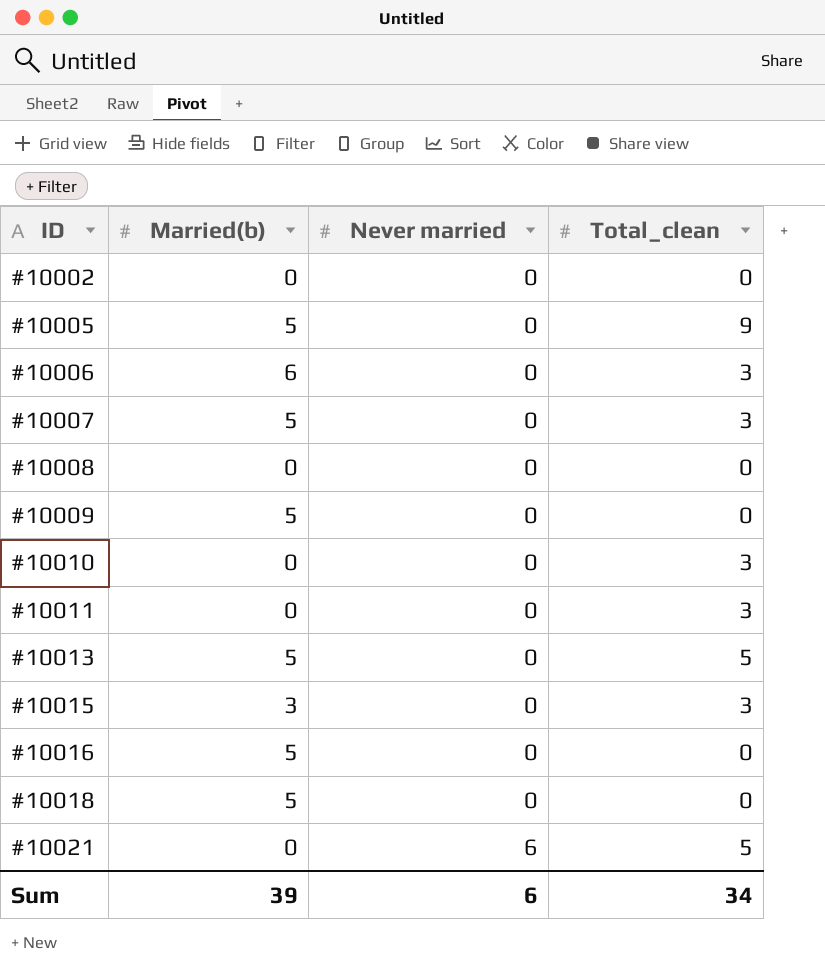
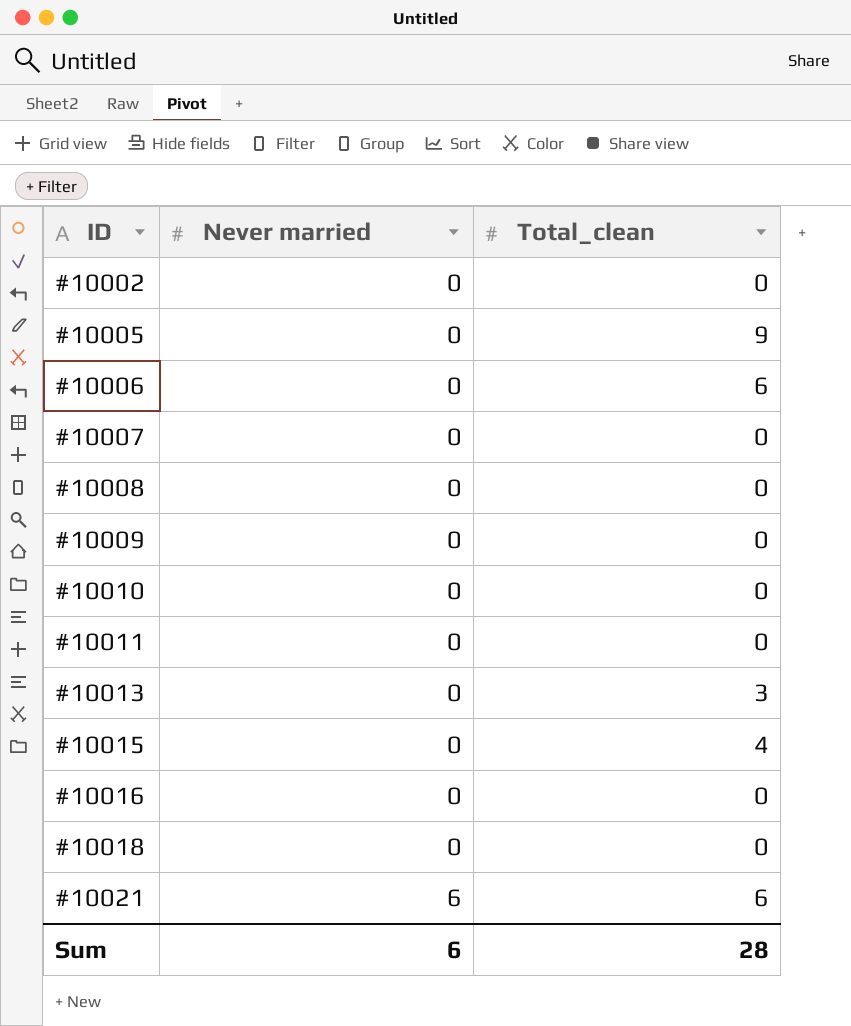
column Married(b) | position: 2 -> none
#10006 | Total_clean: 3 -> 6
#10007 | Total_clean: 3 -> 0
#10010 | Total_clean: 3 -> 0
#10011 | Total_clean: 3 -> 0
#10013 | Total_clean: 5 -> 3
#10015 | Total_clean: 3 -> 4
#10021 | Total_clean: 5 -> 6
Sum | Total_clean: 34 -> 28

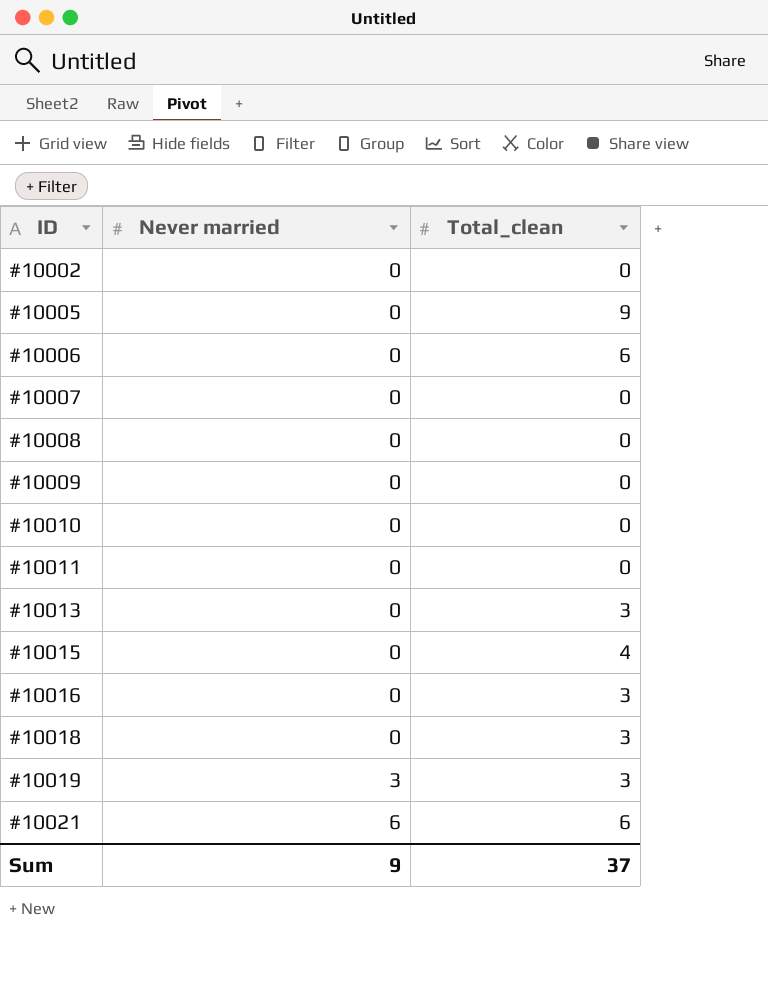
#10016 | Total_clean: 0 -> 3
#10018 | Total_clean: 0 -> 3
row #10019: none -> 3 | 3
Sum | Never married: 6 -> 9
Sum | Total_clean: 28 -> 37

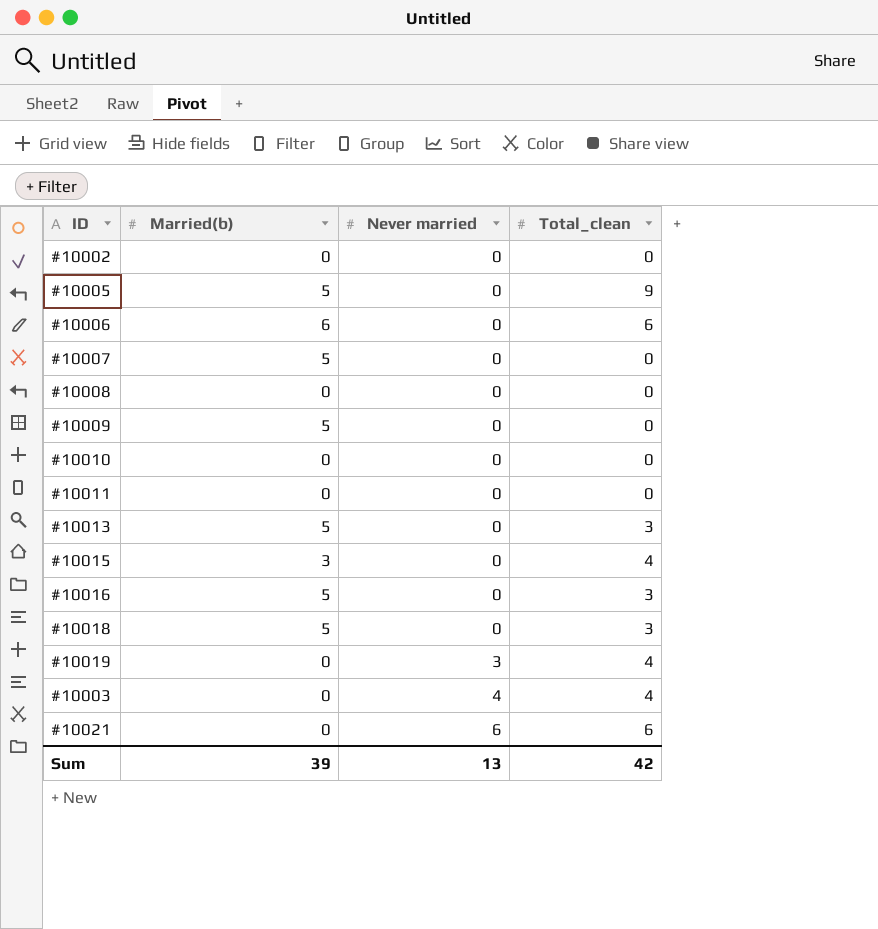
column Married(b) | position: none -> 2
#10019 | Total_clean: 3 -> 4
row #10003: none -> 0 | 4 | 4
Sum | Never married: 9 -> 13
Sum | Total_clean: 37 -> 42

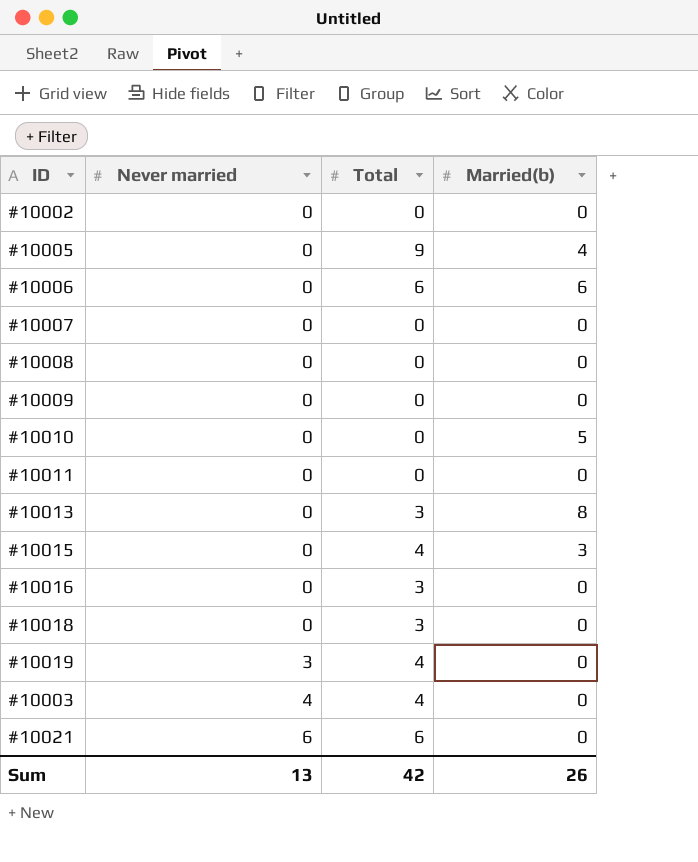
column name: Total_clean -> Total
column Married(b) | position: 2 -> 4
#10005 | Married(b): 5 -> 4
#10007 | Married(b): 5 -> 0
#10009 | Married(b): 5 -> 0
#10010 | Married(b): 0 -> 5
#10013 | Married(b): 5 -> 8
#10016 | Married(b): 5 -> 0
#10018 | Married(b): 5 -> 0
Sum | Married(b): 39 -> 26

